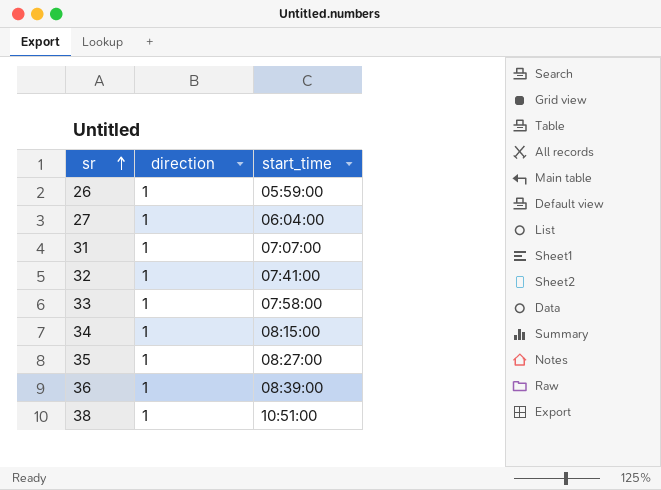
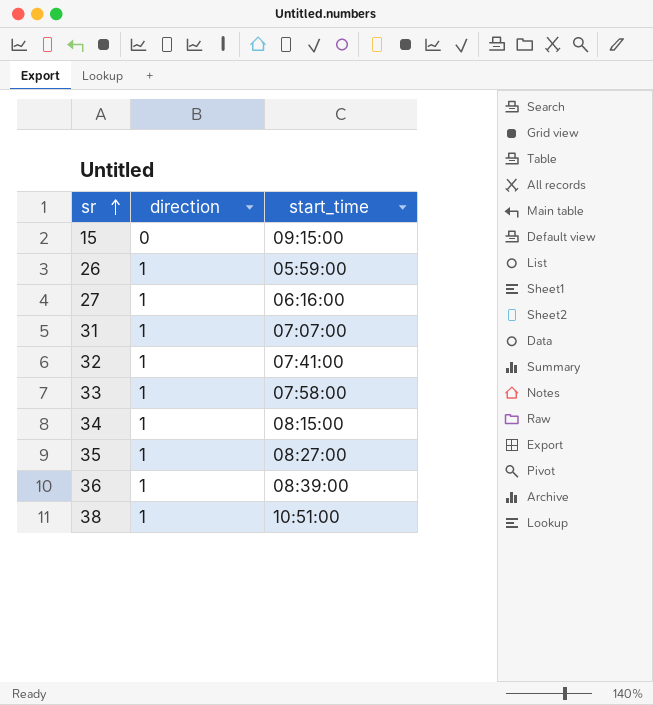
row 15: none -> 0 | 09:15:00
27 | start_time: 06:04:00 -> 06:16:00

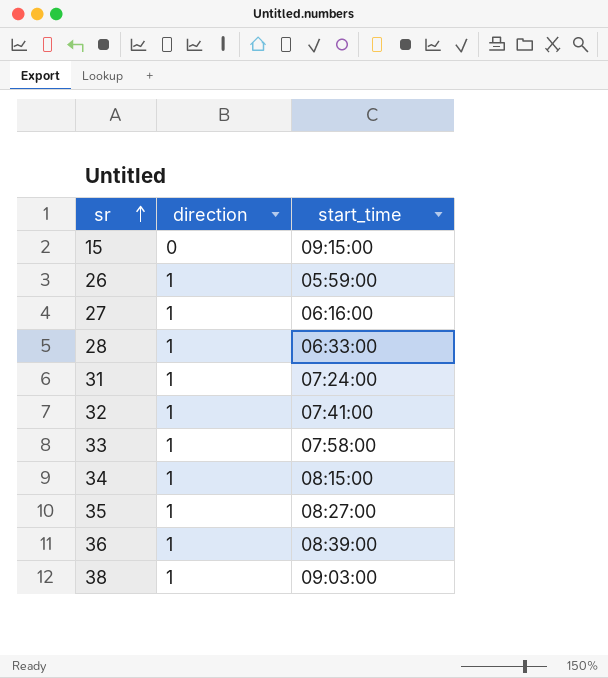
row 28: none -> 1 | 06:33:00
31 | start_time: 07:07:00 -> 07:24:00
38 | start_time: 10:51:00 -> 09:03:00

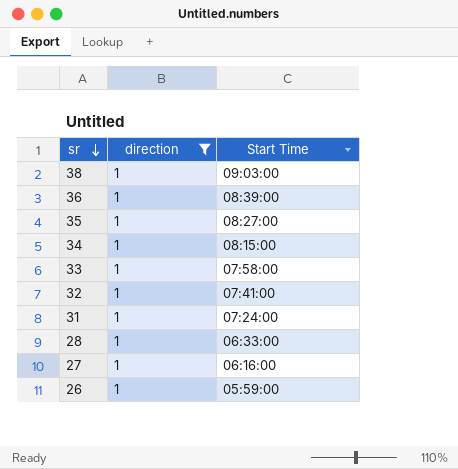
filter: none -> direction = 1
row order: sr ascending -> sr descending
column name: start_time -> Start Time

